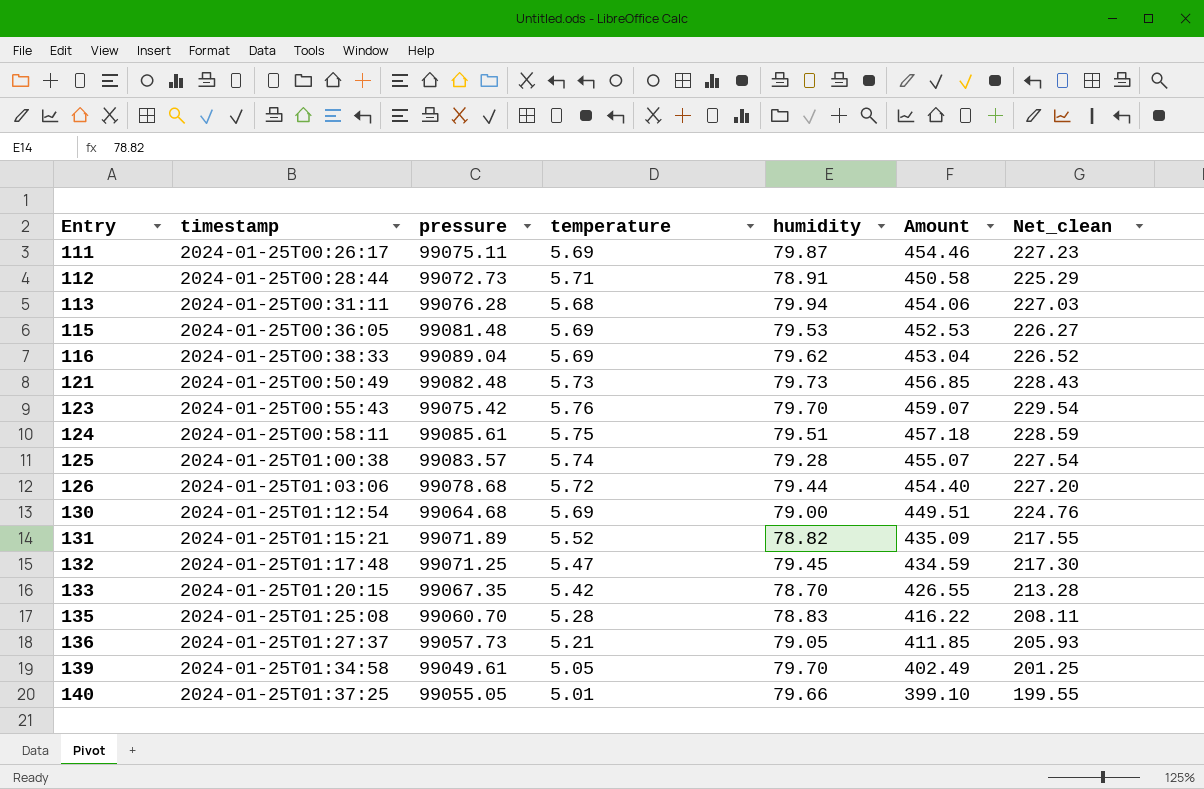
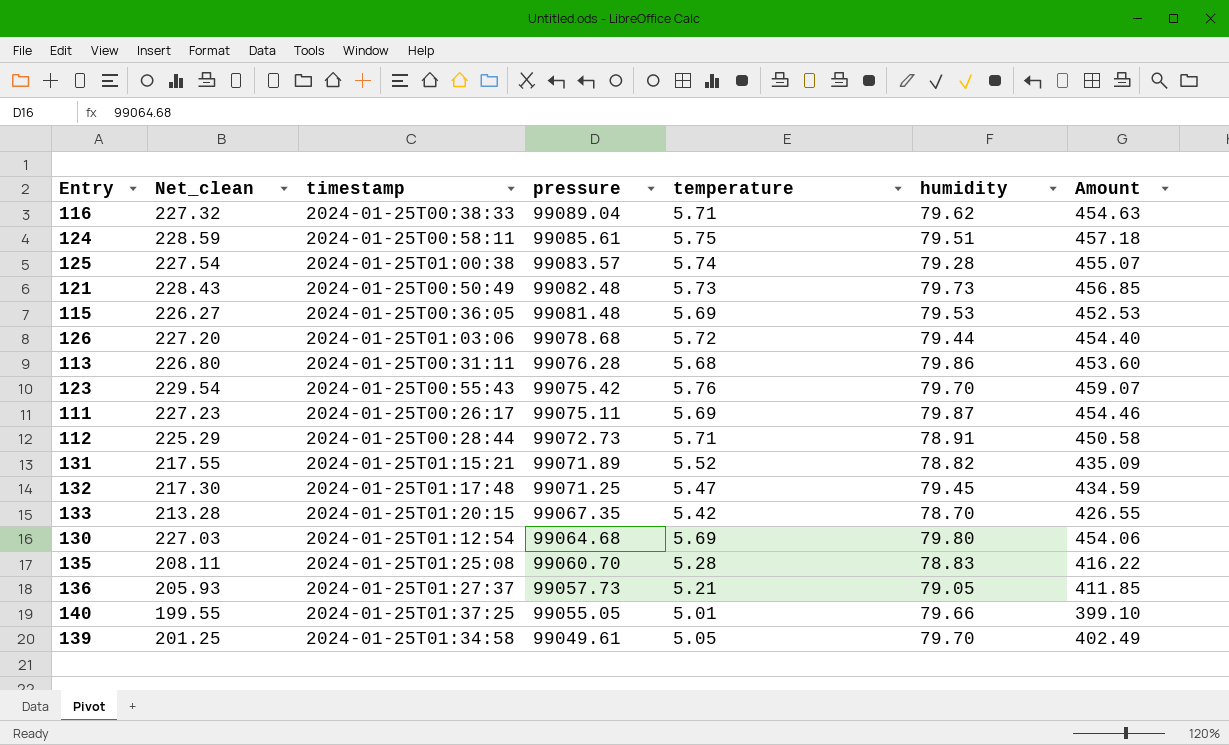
row order: Entry ascending -> pressure descending
column Net_clean | position: 7 -> 2
116 | Net_clean: 226.52 -> 227.32
116 | temperature: 5.69 -> 5.71
116 | Amount: 453.04 -> 454.63
113 | Net_clean: 227.03 -> 226.80
113 | humidity: 79.94 -> 79.86
113 | Amount: 454.06 -> 453.60
130 | Net_clean: 224.76 -> 227.03
130 | humidity: 79.00 -> 79.80
130 | Amount: 449.51 -> 454.06

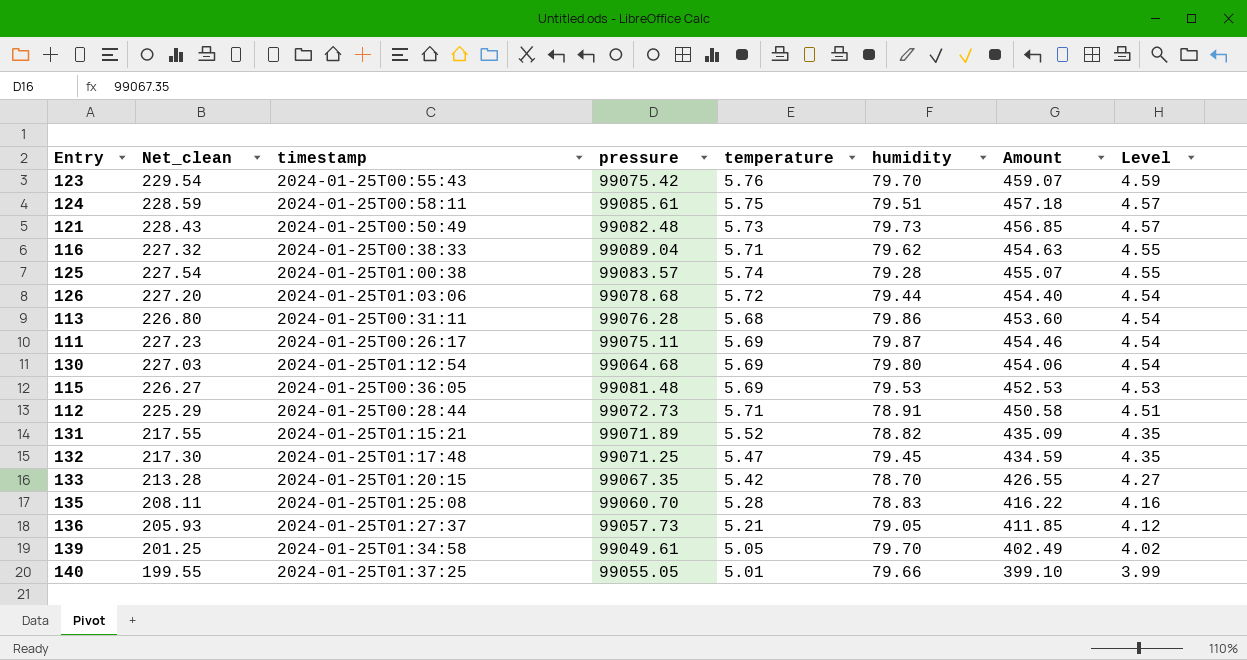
row order: pressure descending -> Level descending
column Level | formula: none -> [Amount] * 0.01

